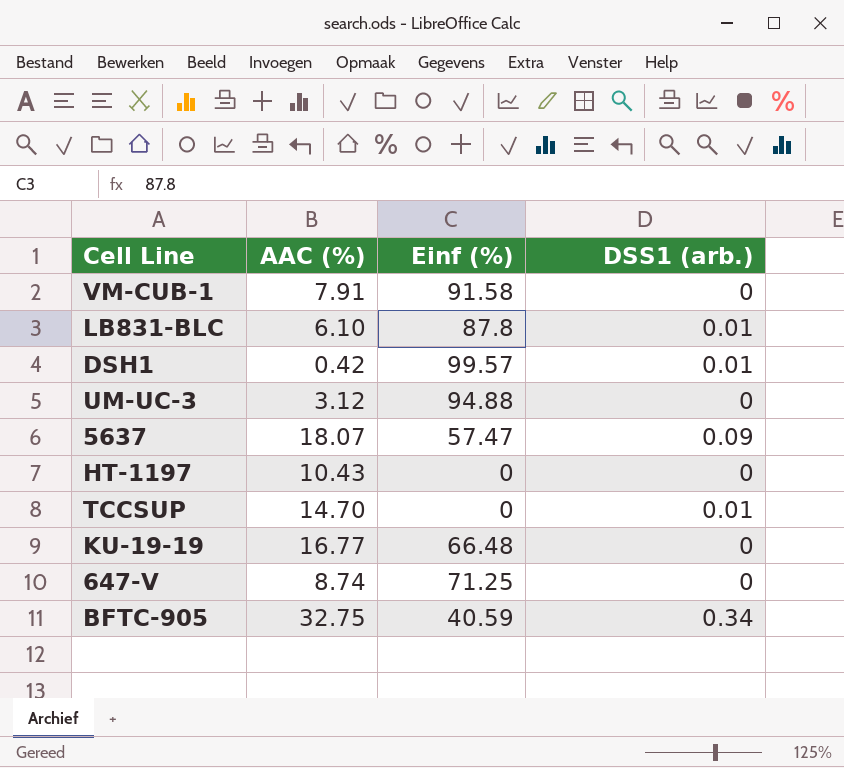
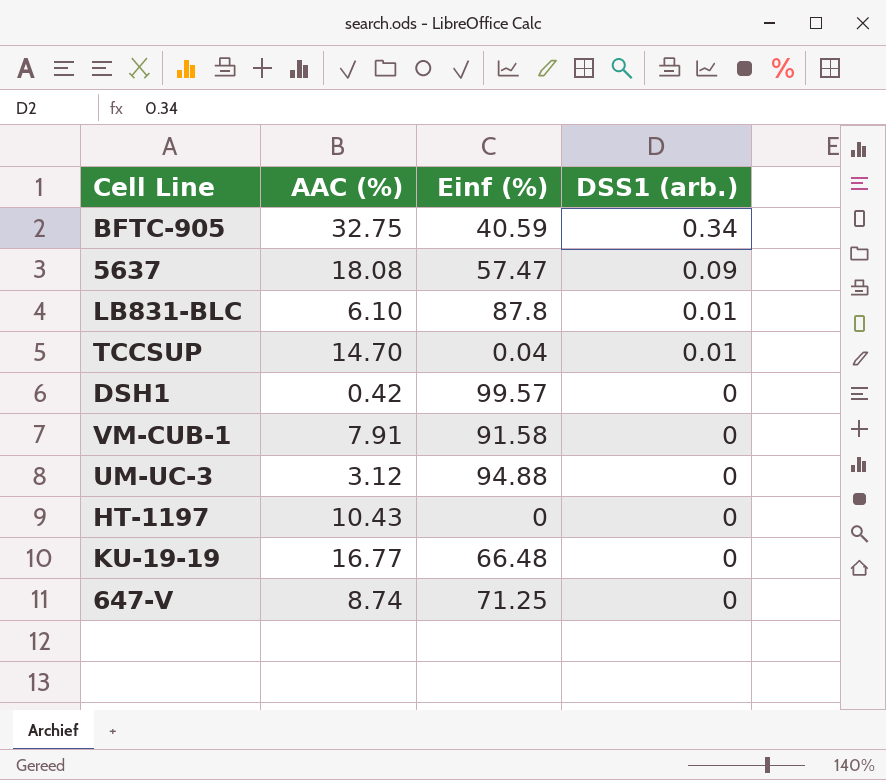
row order: none -> DSS1 (arb.) descending
5637 | AAC (%): 18.07 -> 18.08
TCCSUP | Einf (%): 0 -> 0.04
DSH1 | DSS1 (arb.): 0.01 -> 0

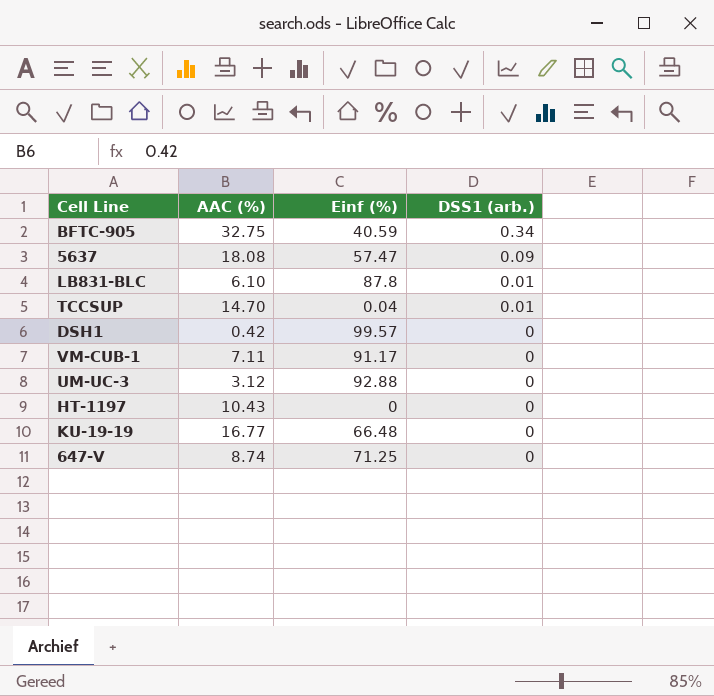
VM-CUB-1 | AAC (%): 7.91 -> 7.11
VM-CUB-1 | Einf (%): 91.58 -> 91.17
UM-UC-3 | Einf (%): 94.88 -> 92.88

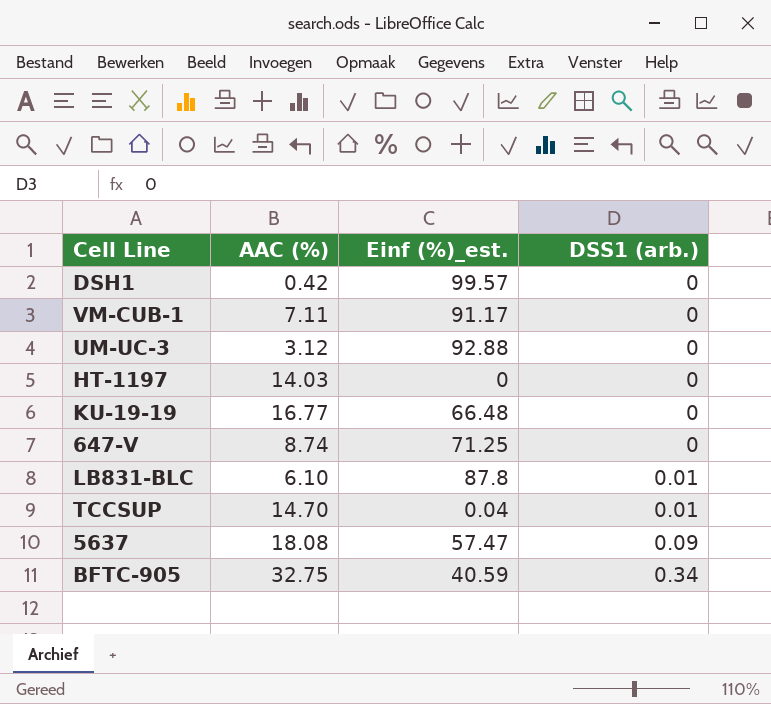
row order: DSS1 (arb.) descending -> DSS1 (arb.) ascending
column name: Einf (%) -> Einf (%)_est.
HT-1197 | AAC (%): 10.43 -> 14.03

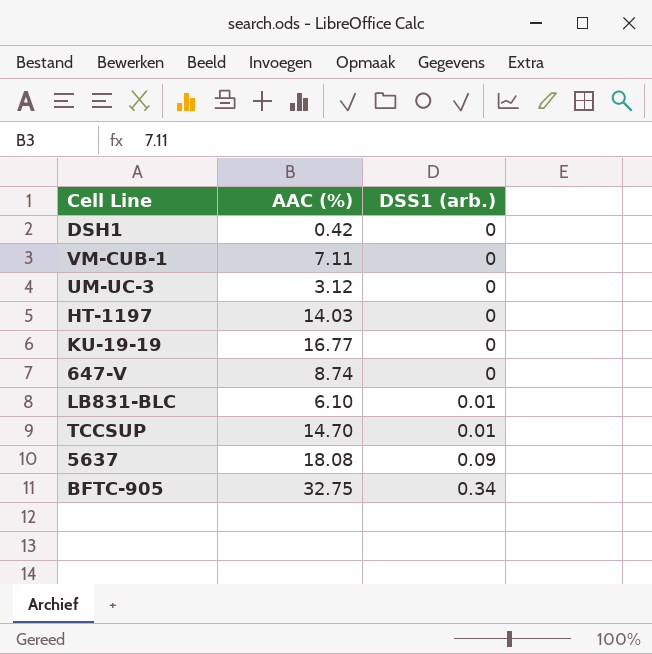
column Einf (%)_est. | position: 3 -> none

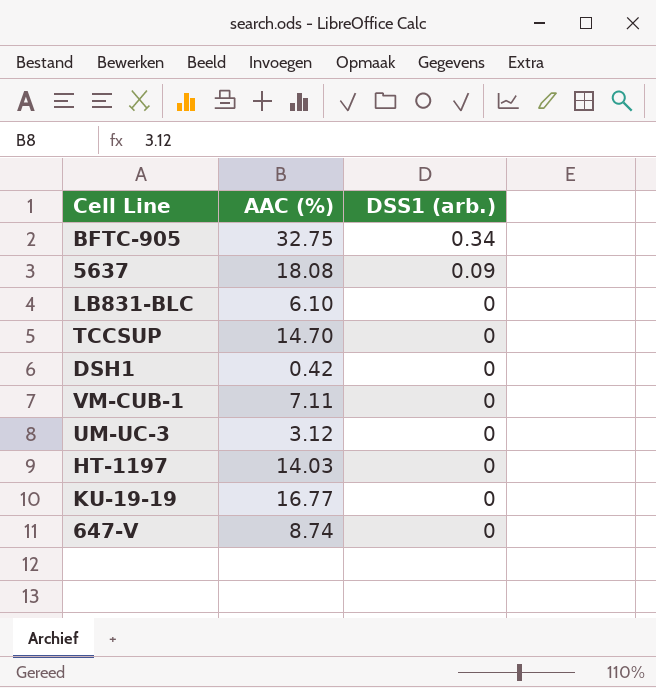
row order: DSS1 (arb.) ascending -> DSS1 (arb.) descending
LB831-BLC | DSS1 (arb.): 0.01 -> 0
TCCSUP | DSS1 (arb.): 0.01 -> 0

